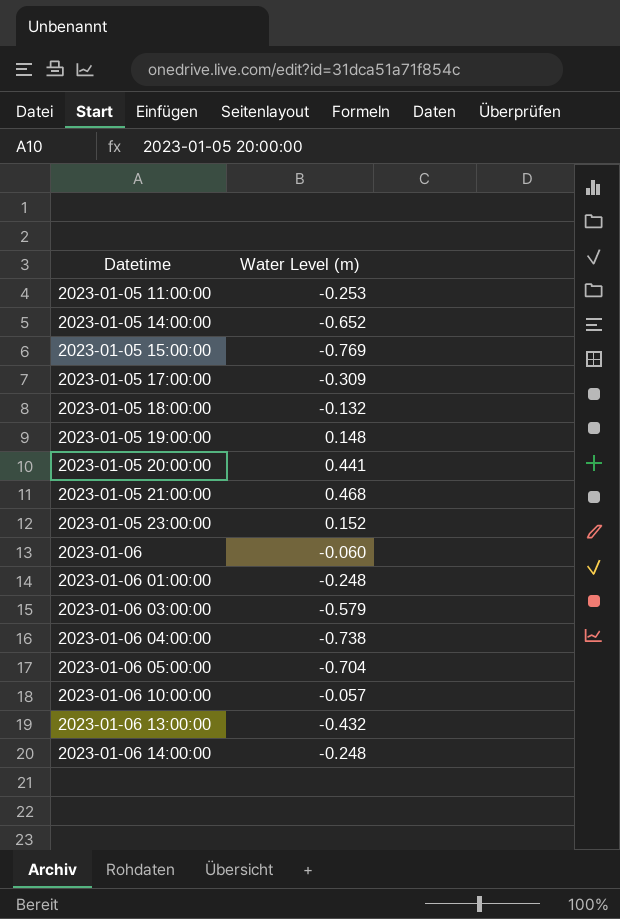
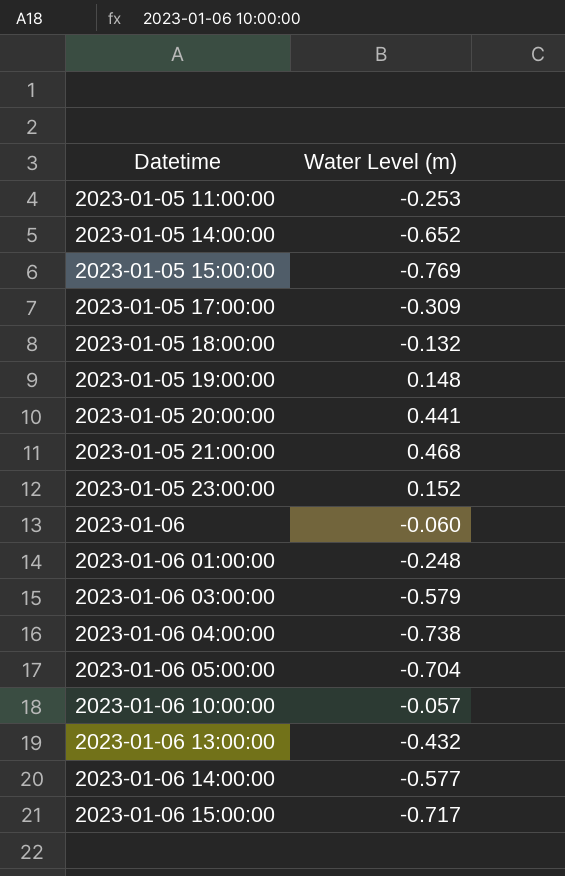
2023-01-06 14:00:00 | Water Level (m): -0.248 -> -0.577
row 2023-01-06 15:00:00: none -> -0.717

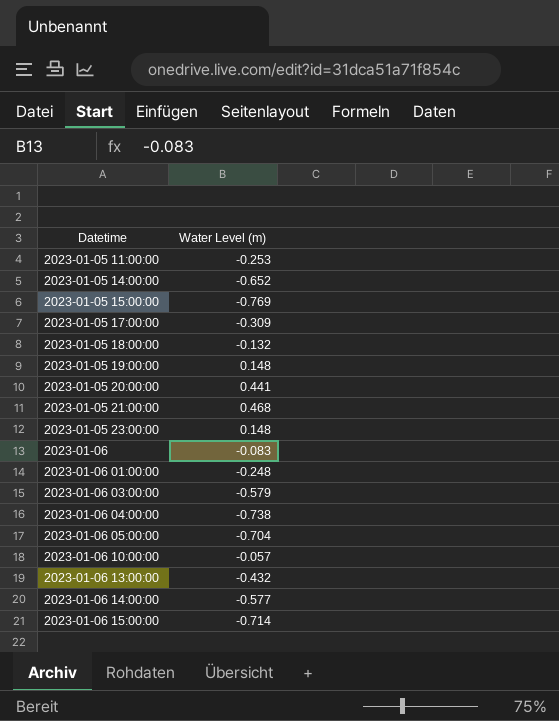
2023-01-05 23:00:00 | Water Level (m): 0.152 -> 0.148
2023-01-06 | Water Level (m): -0.060 -> -0.083
2023-01-06 15:00:00 | Water Level (m): -0.717 -> -0.714

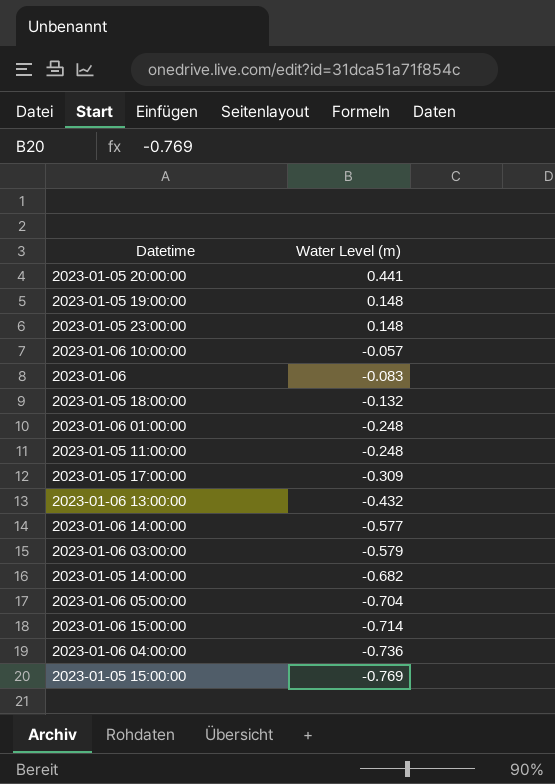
row order: Datetime ascending -> Water Level (m) descending
row 2023-01-05 21:00:00: 0.468 -> none
2023-01-05 11:00:00 | Water Level (m): -0.253 -> -0.248
2023-01-05 14:00:00 | Water Level (m): -0.652 -> -0.682
2023-01-06 04:00:00 | Water Level (m): -0.738 -> -0.736

